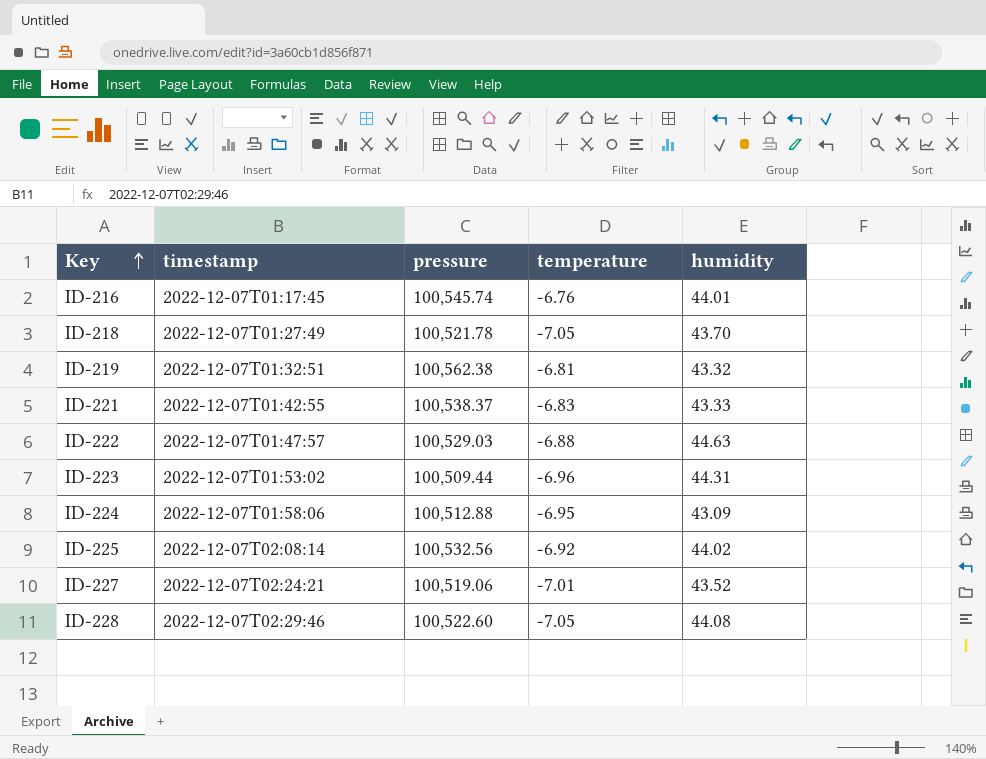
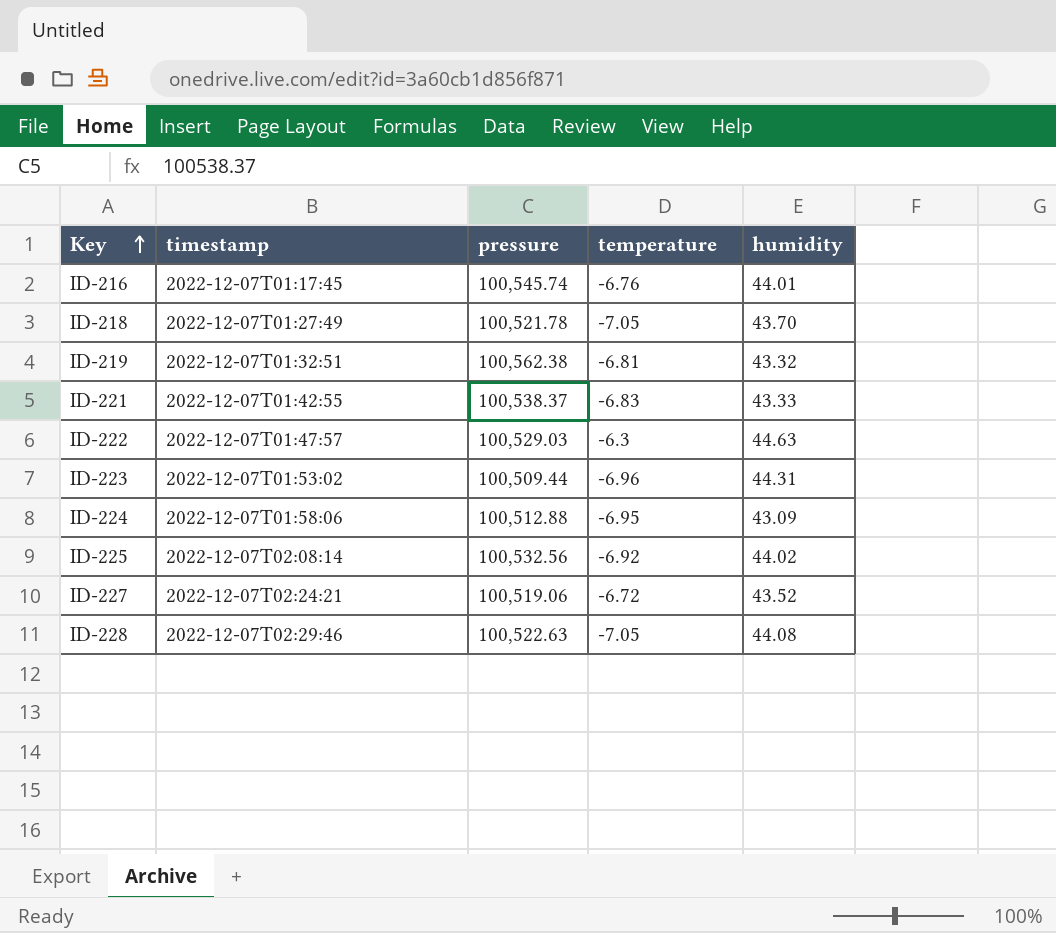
ID-222 | temperature: -6.88 -> -6.3
ID-227 | temperature: -7.01 -> -6.72
ID-228 | pressure: 100,522.60 -> 100,522.63

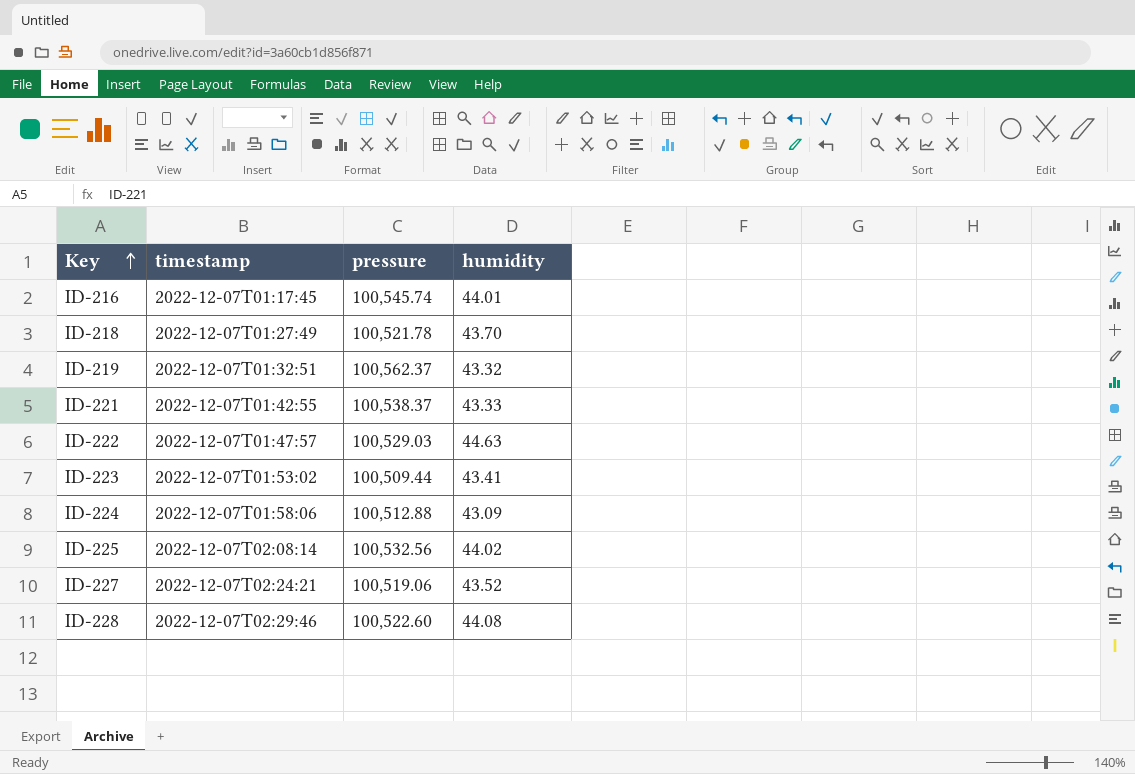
column temperature | position: 4 -> none
ID-219 | pressure: 100,562.38 -> 100,562.37
ID-223 | humidity: 44.31 -> 43.41
ID-228 | pressure: 100,522.63 -> 100,522.60

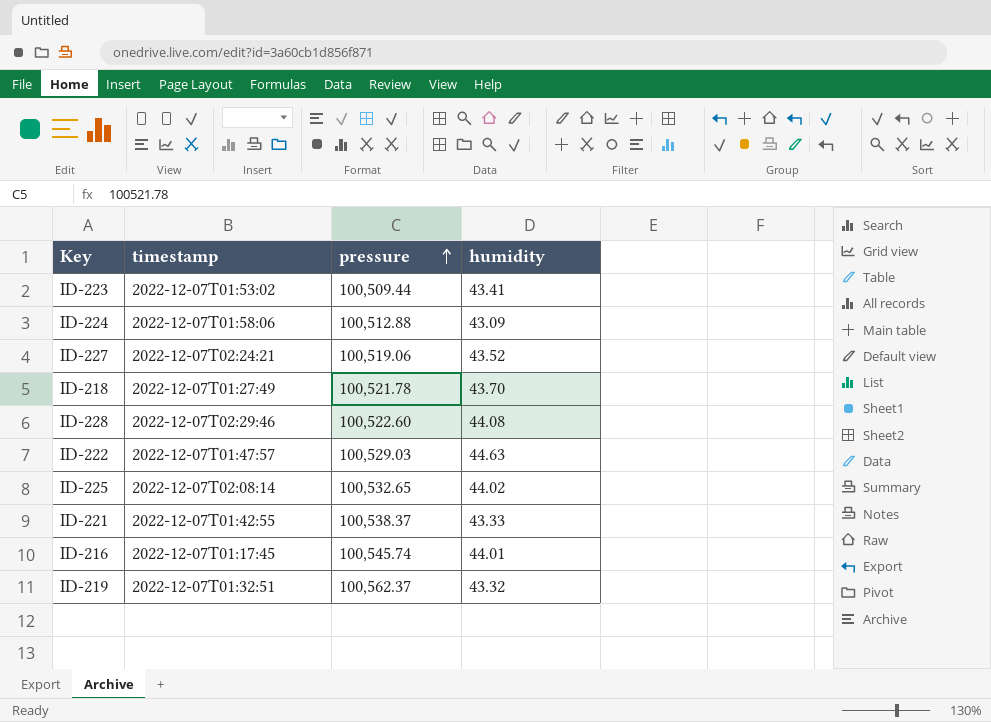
row order: Key ascending -> pressure ascending
ID-225 | pressure: 100,532.56 -> 100,532.65

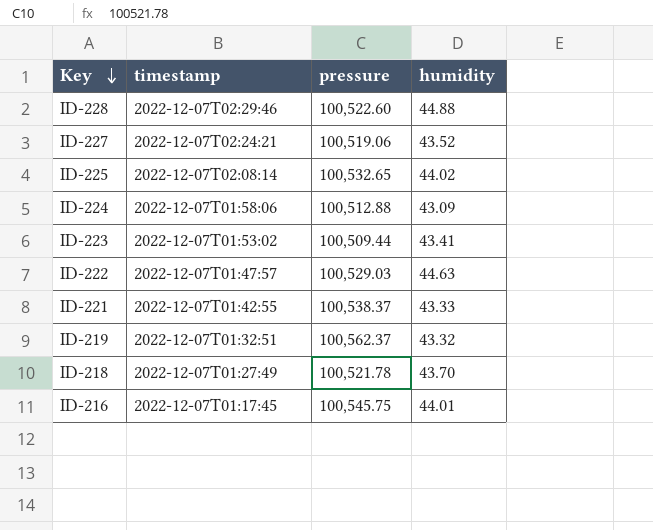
row order: pressure ascending -> Key descending
ID-228 | humidity: 44.08 -> 44.88
ID-216 | pressure: 100,545.74 -> 100,545.75

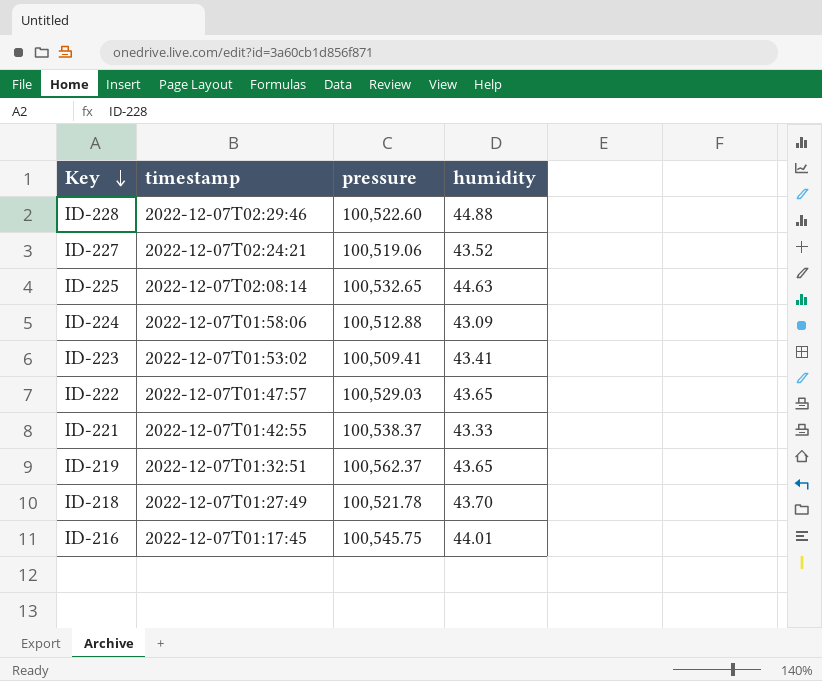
ID-225 | humidity: 44.02 -> 44.63
ID-223 | pressure: 100,509.44 -> 100,509.41
ID-222 | humidity: 44.63 -> 43.65
ID-219 | humidity: 43.32 -> 43.65

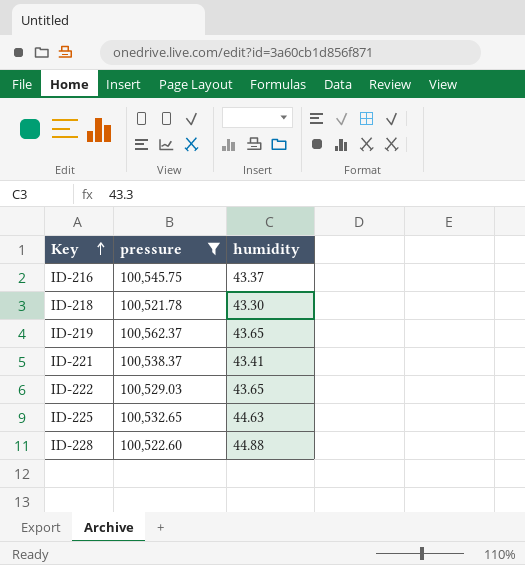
filter: none -> pressure >= 100,521.78
row order: Key descending -> Key ascending
column timestamp | position: 2 -> none
ID-216 | humidity: 44.01 -> 43.37
ID-218 | humidity: 43.70 -> 43.30
ID-221 | humidity: 43.33 -> 43.41

